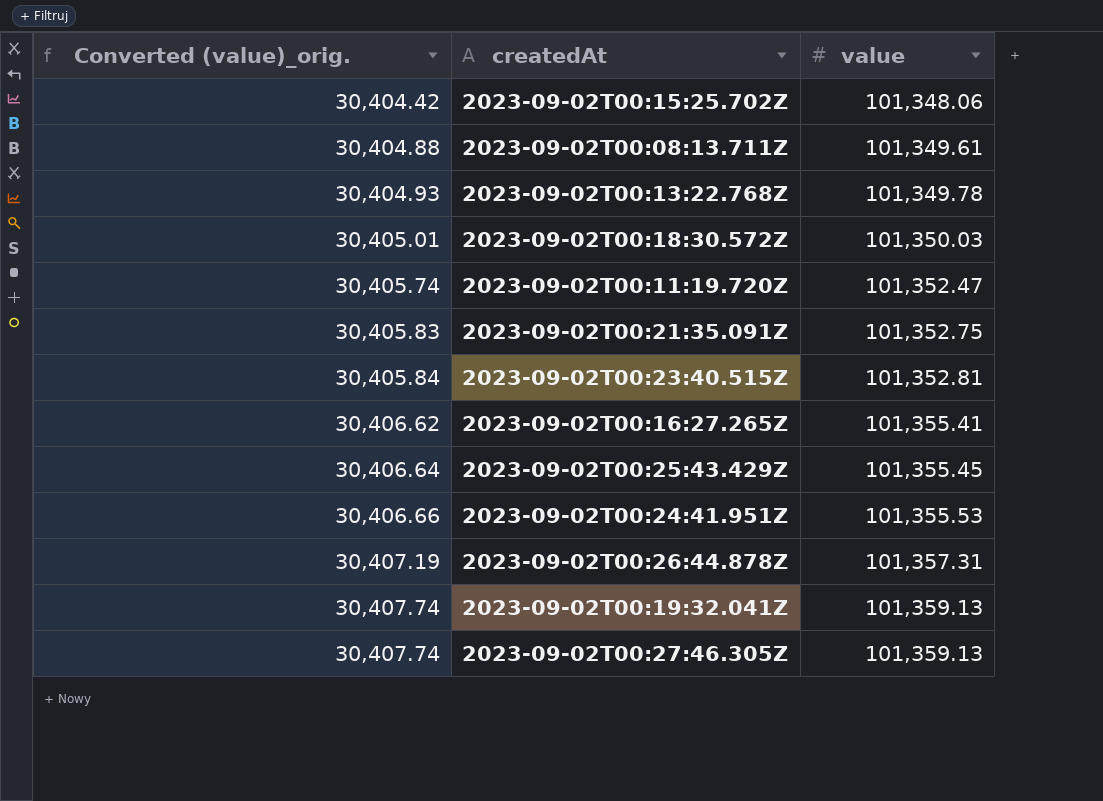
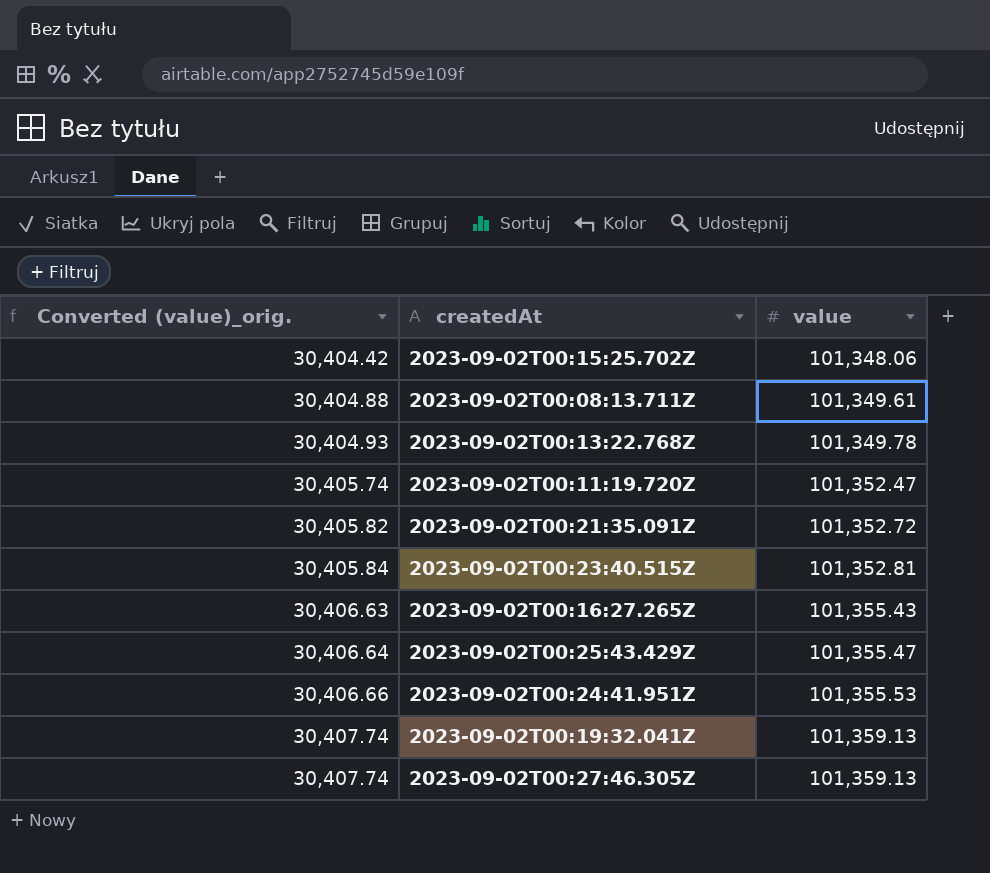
row 2023-09-02T00:18:30.572Z: 30,405.01 | 101,350.03 -> none
row 2023-09-02T00:26:44.878Z: 30,407.19 | 101,357.31 -> none
2023-09-02T00:21:35.091Z | Converted (value)_orig.: 30,405.83 -> 30,405.82
2023-09-02T00:21:35.091Z | value: 101,352.75 -> 101,352.72
2023-09-02T00:16:27.265Z | Converted (value)_orig.: 30,406.62 -> 30,406.63
2023-09-02T00:16:27.265Z | value: 101,355.41 -> 101,355.43
2023-09-02T00:25:43.429Z | value: 101,355.45 -> 101,355.47

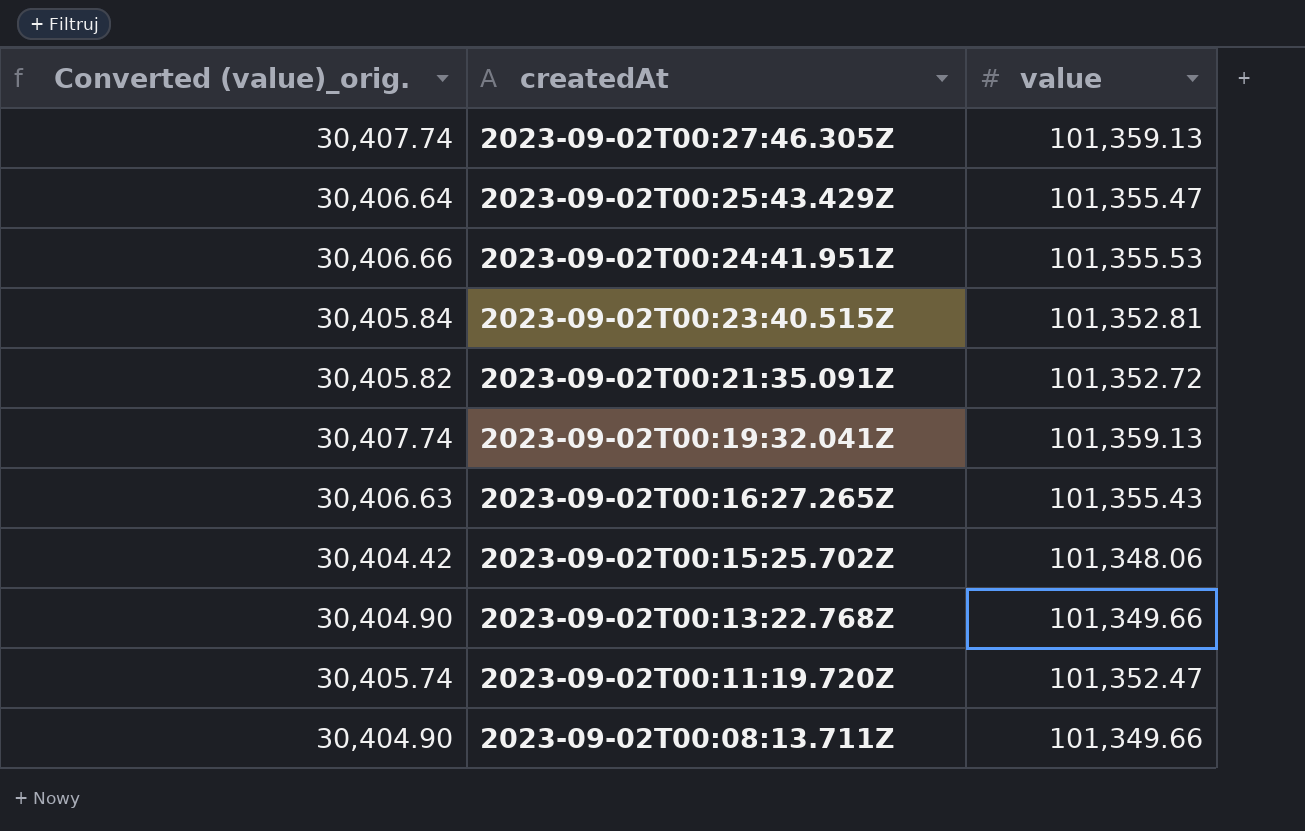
row order: Converted (value)_orig. ascending -> createdAt descending
2023-09-02T00:13:22.768Z | Converted (value)_orig.: 30,404.93 -> 30,404.90
2023-09-02T00:13:22.768Z | value: 101,349.78 -> 101,349.66
2023-09-02T00:08:13.711Z | Converted (value)_orig.: 30,404.88 -> 30,404.90
2023-09-02T00:08:13.711Z | value: 101,349.61 -> 101,349.66

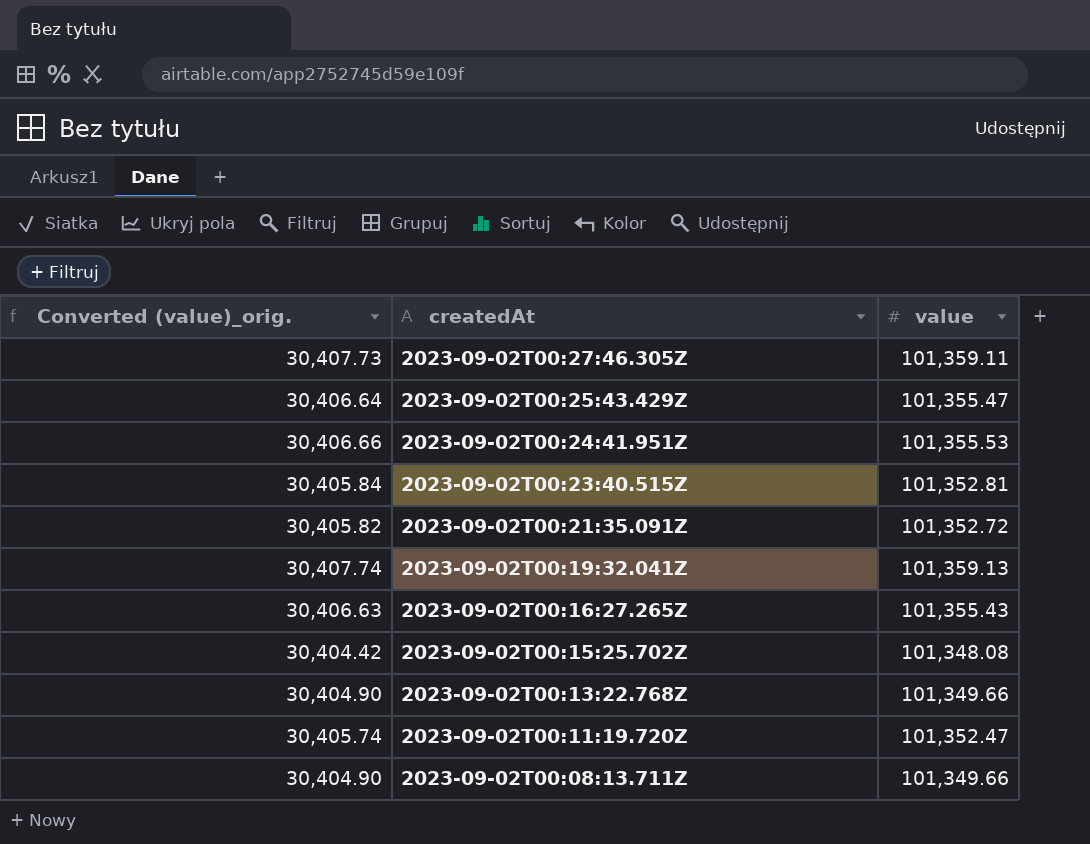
2023-09-02T00:27:46.305Z | Converted (value)_orig.: 30,407.74 -> 30,407.73
2023-09-02T00:27:46.305Z | value: 101,359.13 -> 101,359.11
2023-09-02T00:15:25.702Z | value: 101,348.06 -> 101,348.08

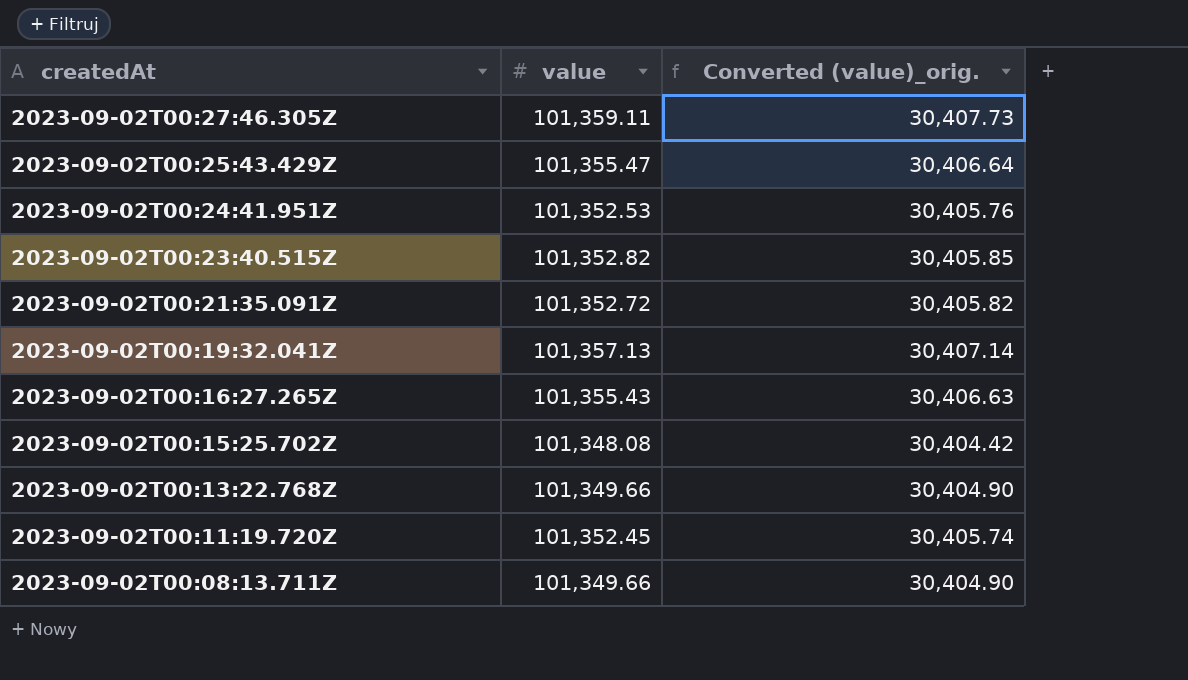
column Converted (value)_orig. | position: 1 -> 3
2023-09-02T00:24:41.951Z | value: 101,355.53 -> 101,352.53
2023-09-02T00:24:41.951Z | Converted (value)_orig.: 30,406.66 -> 30,405.76
2023-09-02T00:23:40.515Z | value: 101,352.81 -> 101,352.82
2023-09-02T00:23:40.515Z | Converted (value)_orig.: 30,405.84 -> 30,405.85
2023-09-02T00:19:32.041Z | value: 101,359.13 -> 101,357.13
2023-09-02T00:19:32.041Z | Converted (value)_orig.: 30,407.74 -> 30,407.14
2023-09-02T00:11:19.720Z | value: 101,352.47 -> 101,352.45

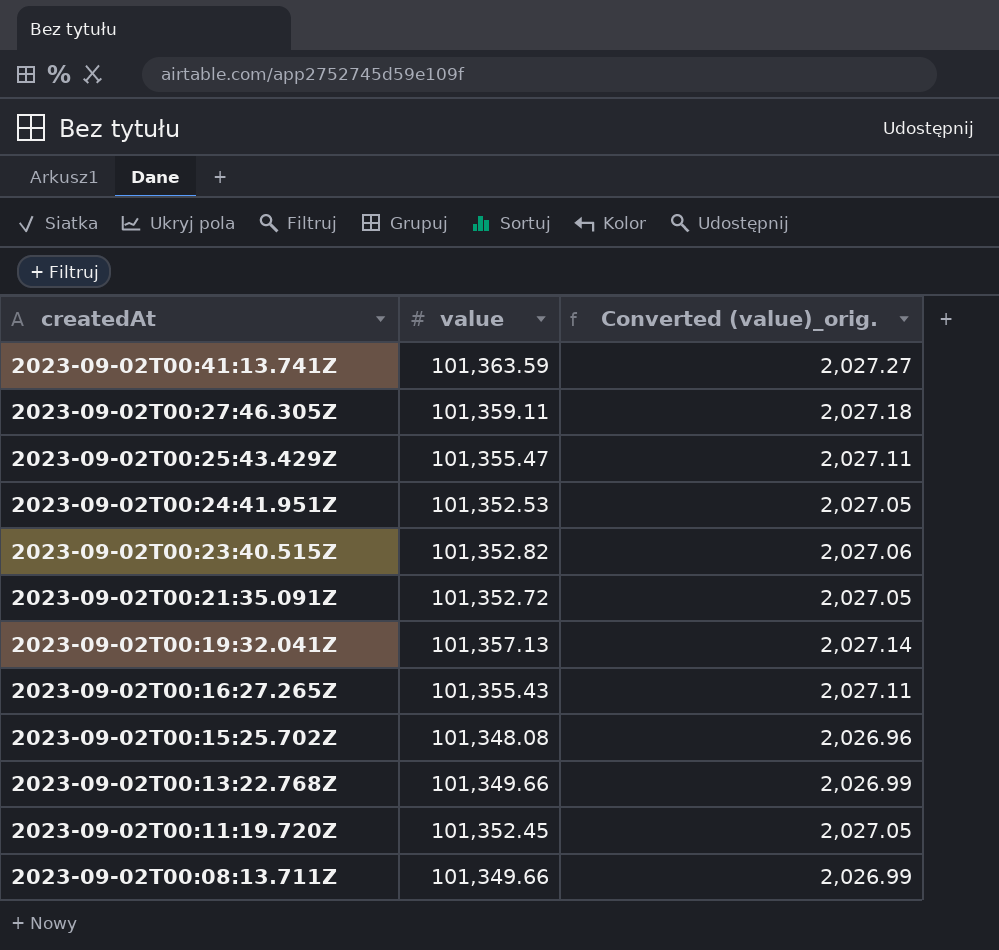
column Converted (value)_orig. | formula: [value] * 0.3 -> [value] * 0.02
row 2023-09-02T00:41:13.741Z: none -> 101,363.59 | 2,027.27

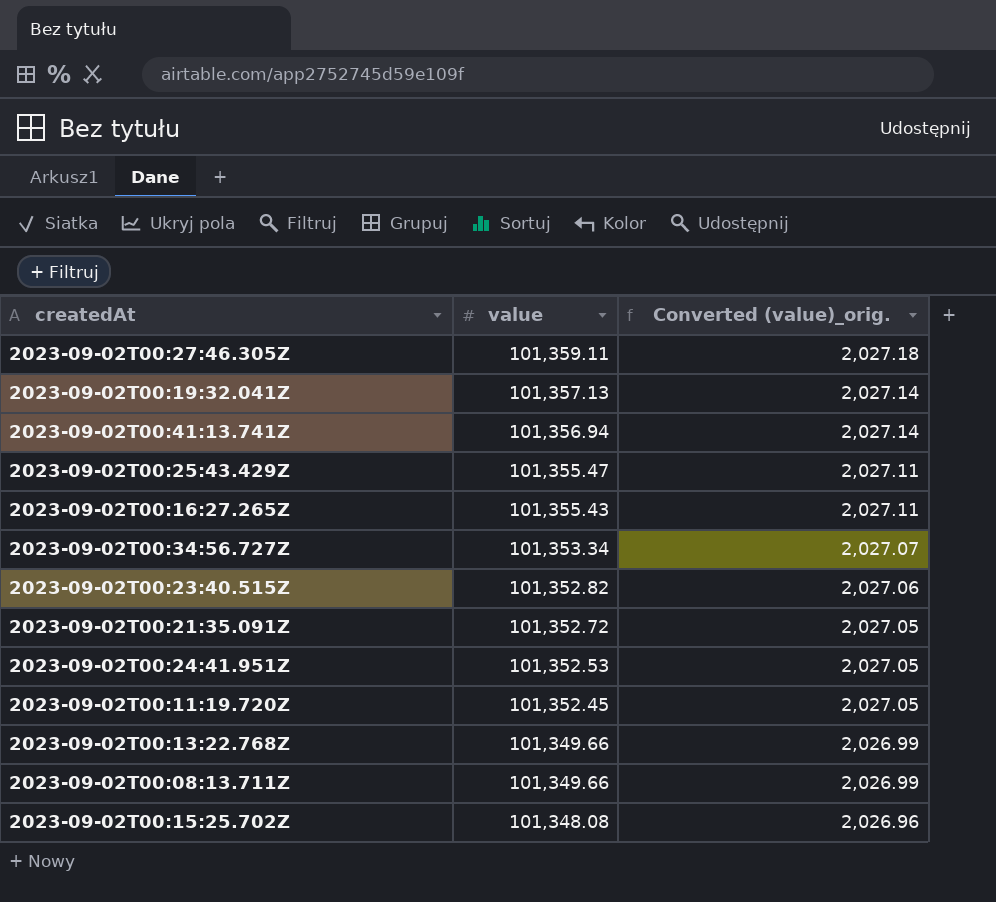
row order: createdAt descending -> value descending
2023-09-02T00:41:13.741Z | value: 101,363.59 -> 101,356.94
2023-09-02T00:41:13.741Z | Converted (value)_orig.: 2,027.27 -> 2,027.14
row 2023-09-02T00:34:56.727Z: none -> 101,353.34 | 2,027.07

